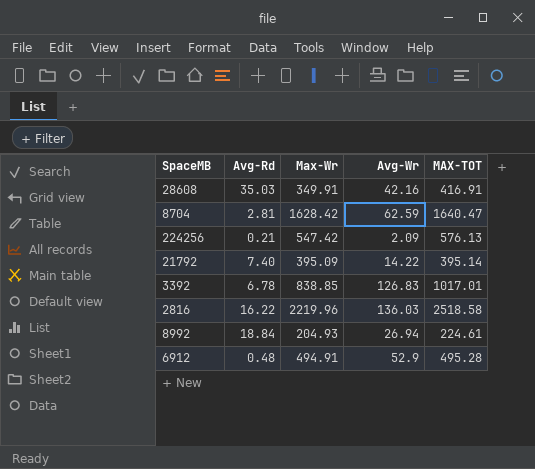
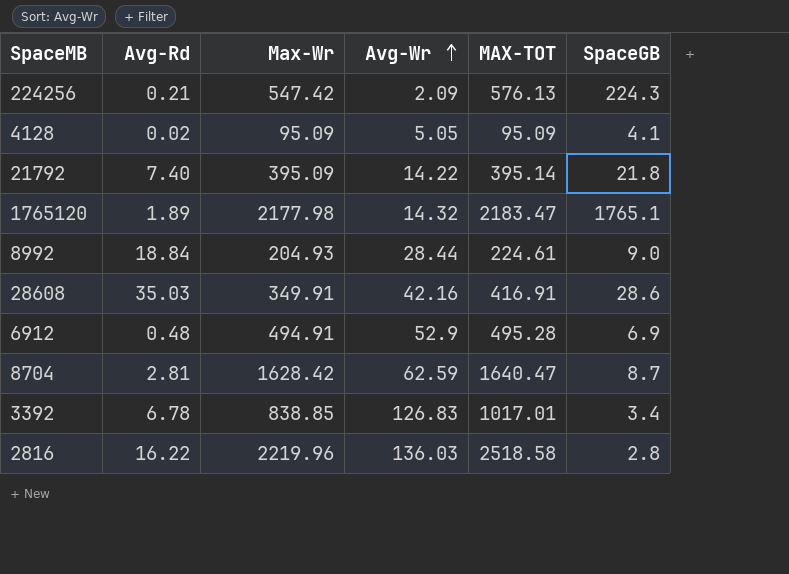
row order: none -> Avg-Wr ascending
column SpaceGB | position: none -> 6
row 4128: none -> 0.02 | 95.09 | 5.05 | 95.09 | 4.1
row 1765120: none -> 1.89 | 2177.98 | 14.32 | 2183.47 | 1765.1
8992 | Avg-Wr: 26.94 -> 28.44

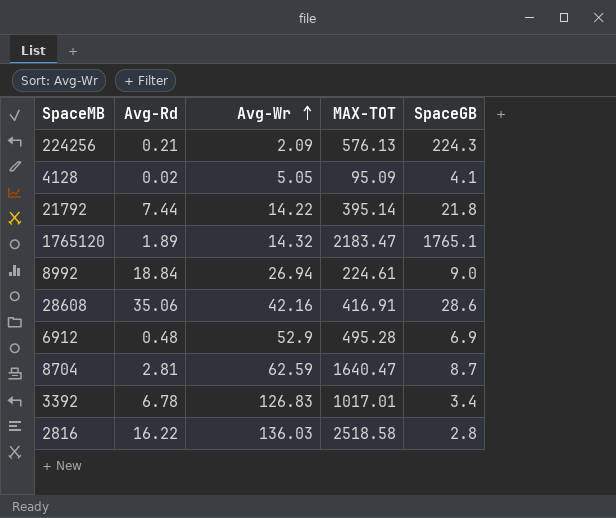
column Max-Wr | position: 3 -> none
21792 | Avg-Rd: 7.40 -> 7.44
8992 | Avg-Wr: 28.44 -> 26.94
28608 | Avg-Rd: 35.03 -> 35.06

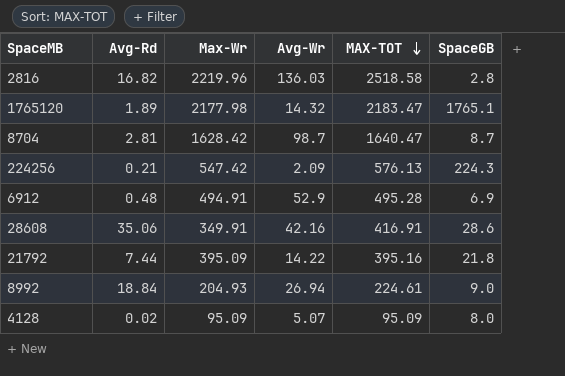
row order: Avg-Wr ascending -> MAX-TOT descending
column Max-Wr | position: none -> 3
row 3392: 6.78 | 126.83 | 1017.01 | 3.4 -> none
2816 | Avg-Rd: 16.22 -> 16.82
8704 | Avg-Wr: 62.59 -> 98.7
21792 | MAX-TOT: 395.14 -> 395.16
4128 | Avg-Wr: 5.05 -> 5.07
4128 | SpaceGB: 4.1 -> 8.0

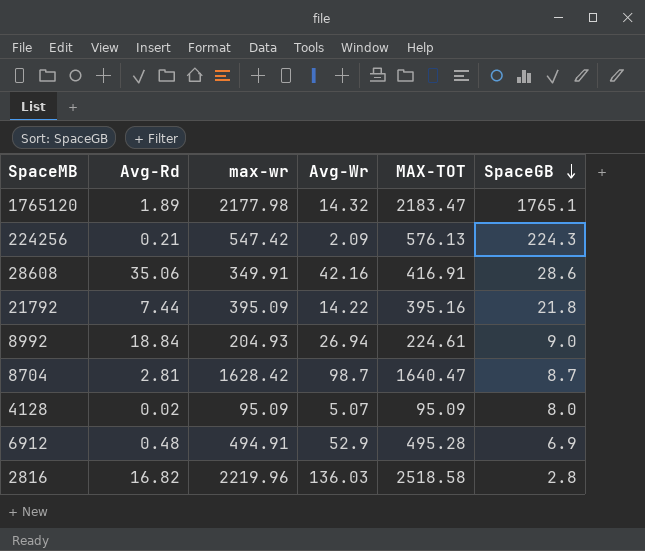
row order: MAX-TOT descending -> SpaceGB descending
column name: Max-Wr -> max-wr

